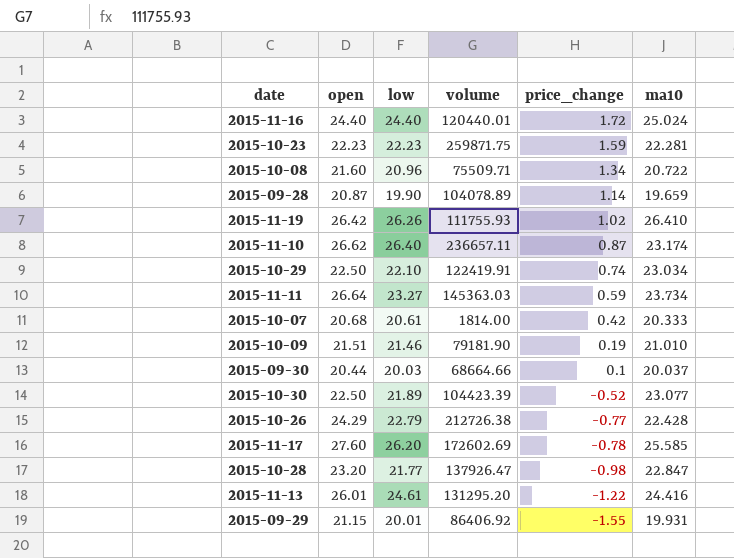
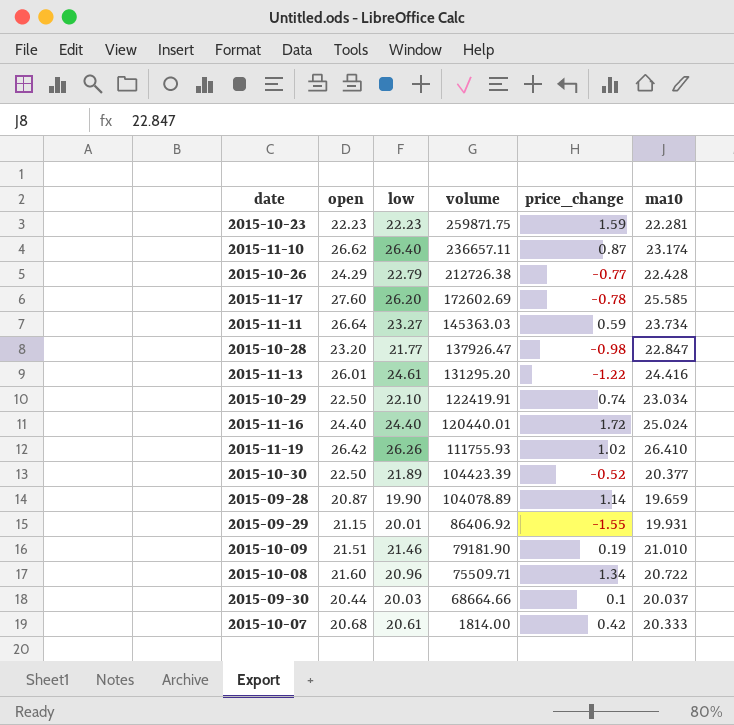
row order: price_change descending -> volume descending
2015-10-30 | ma10: 23.077 -> 20.377

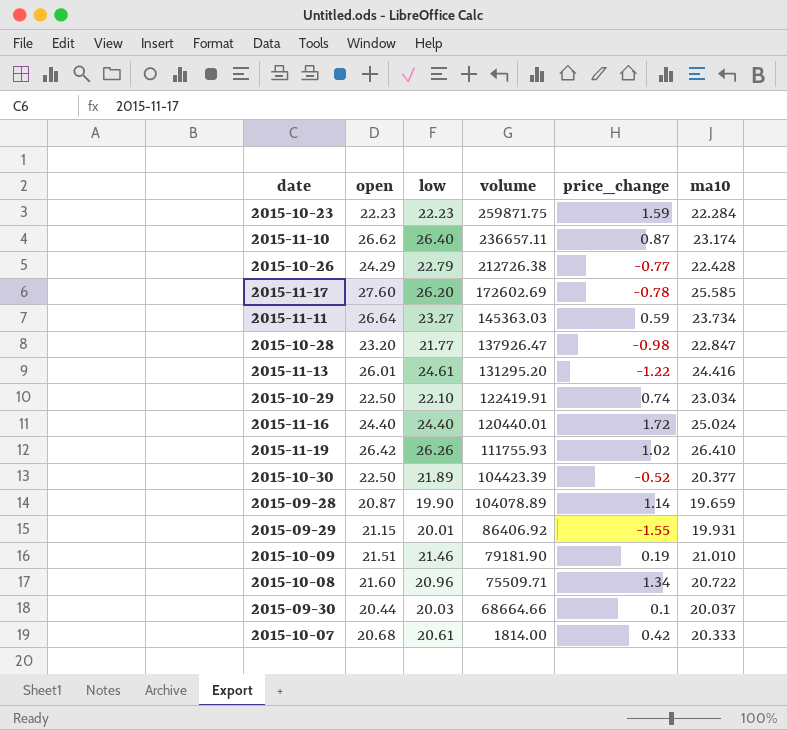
2015-10-23 | ma10: 22.281 -> 22.284

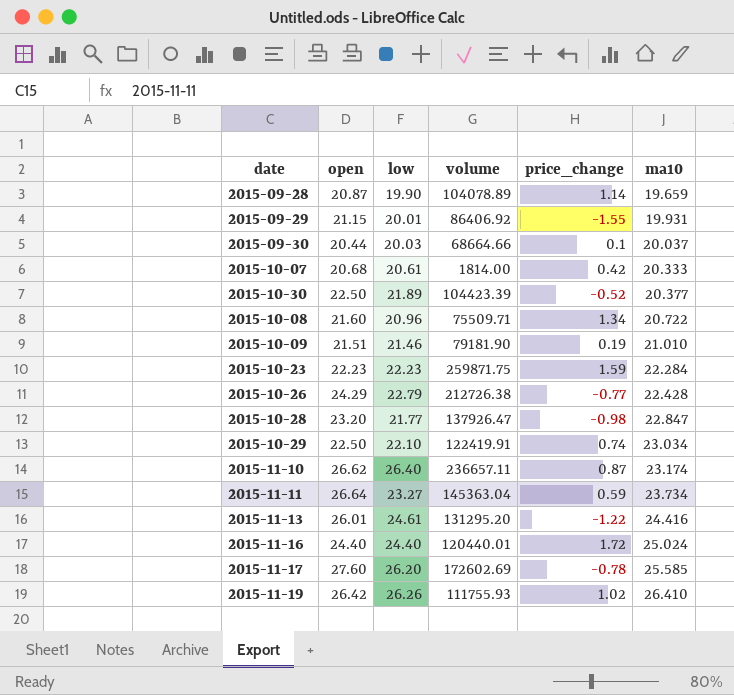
row order: volume descending -> ma10 ascending
2015-11-11 | volume: 145363.03 -> 145363.04

